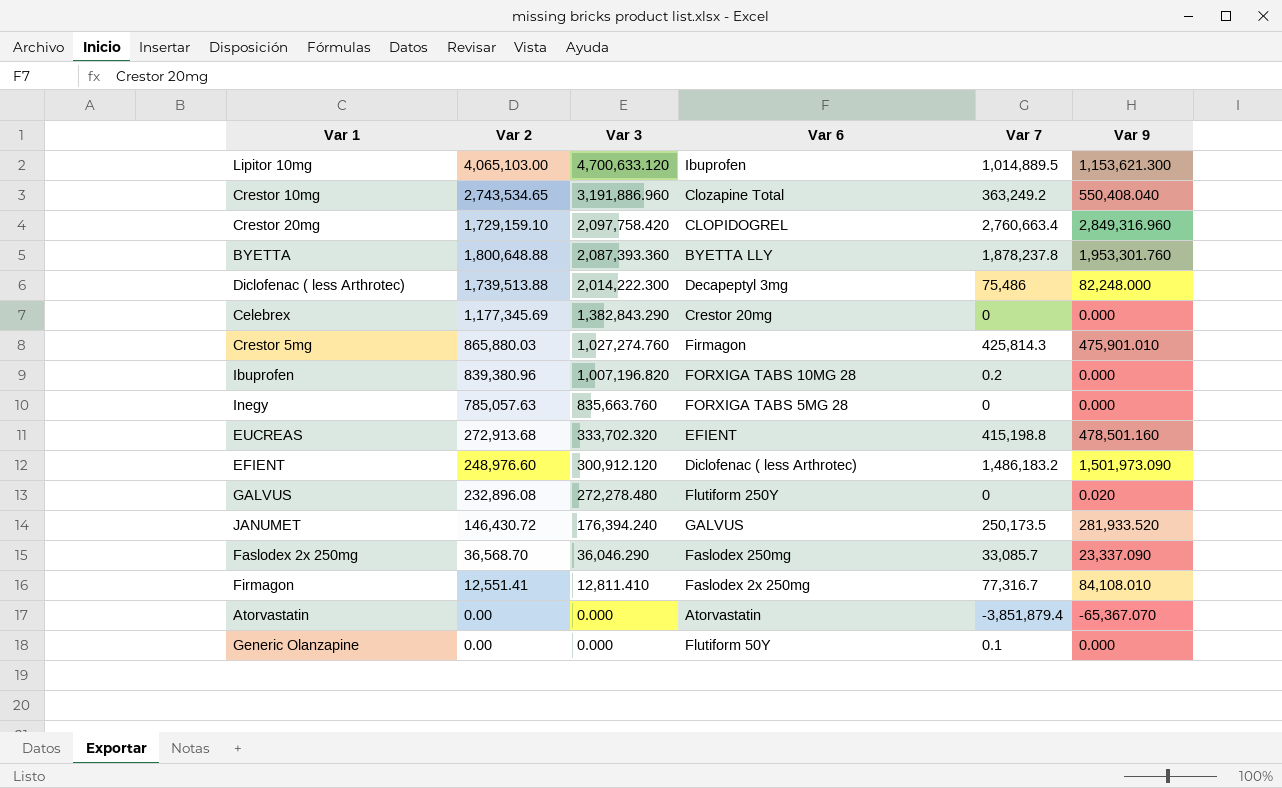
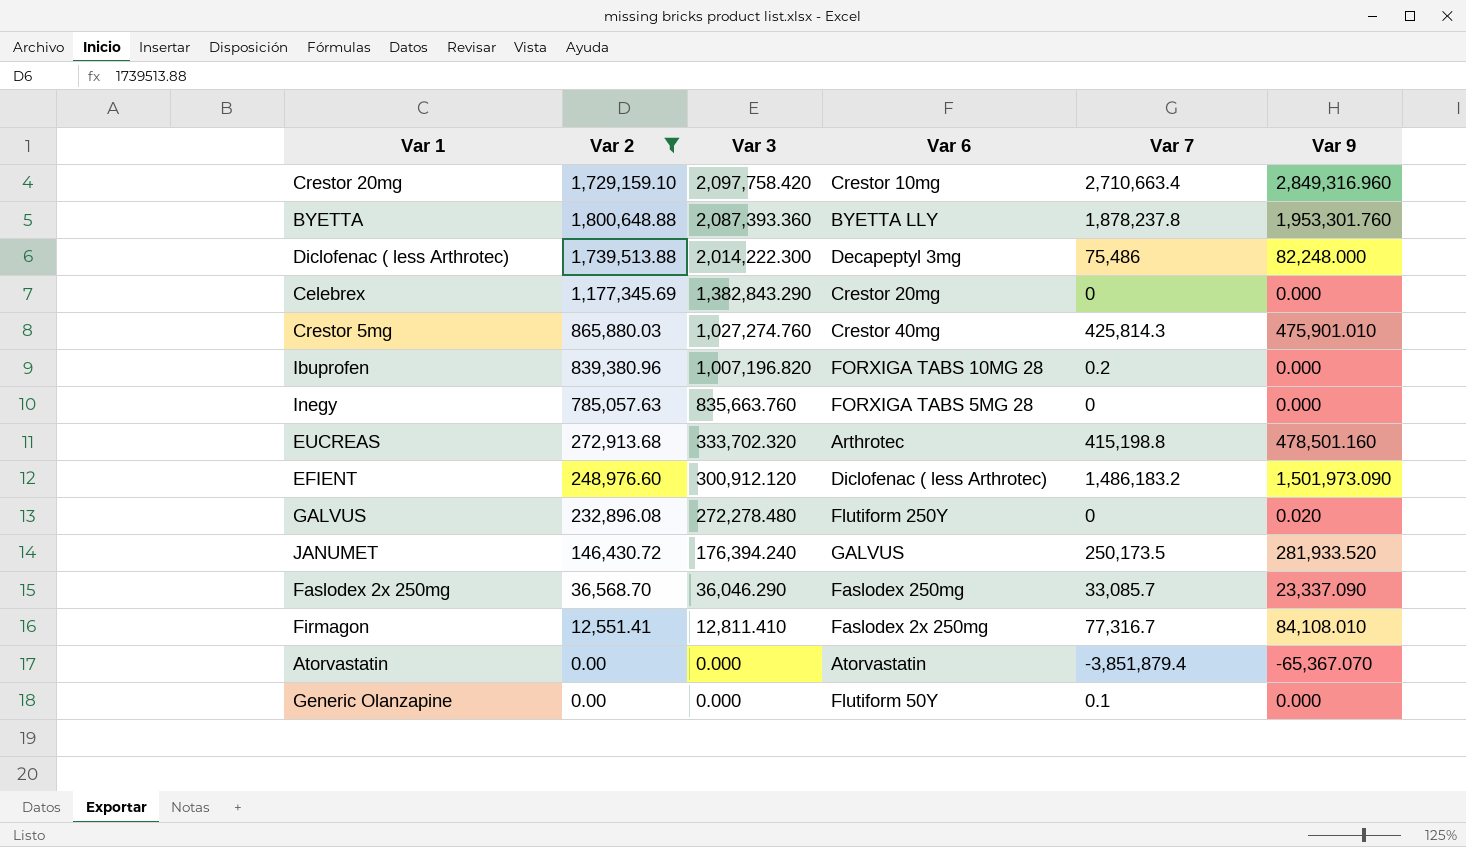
filter: none -> Var 2 <= 1,800,648.88
Crestor 20mg | Var 6: CLOPIDOGREL -> Crestor 10mg
Crestor 20mg | Var 7: 2,760,663.4 -> 2,710,663.4
Crestor 5mg | Var 6: Firmagon -> Crestor 40mg
EUCREAS | Var 6: EFIENT -> Arthrotec

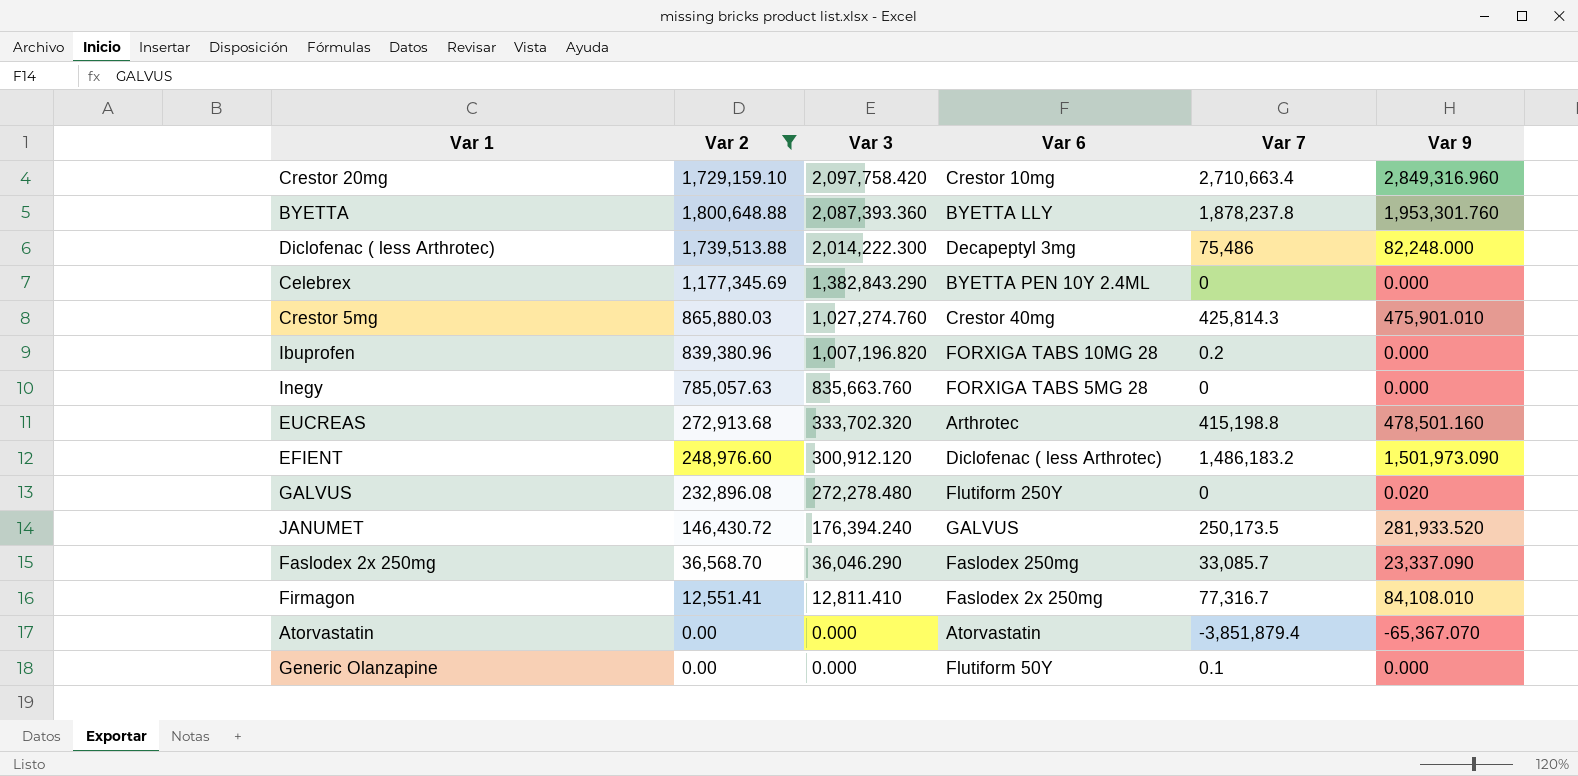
Celebrex | Var 6: Crestor 20mg -> BYETTA PEN 10Y 2.4ML

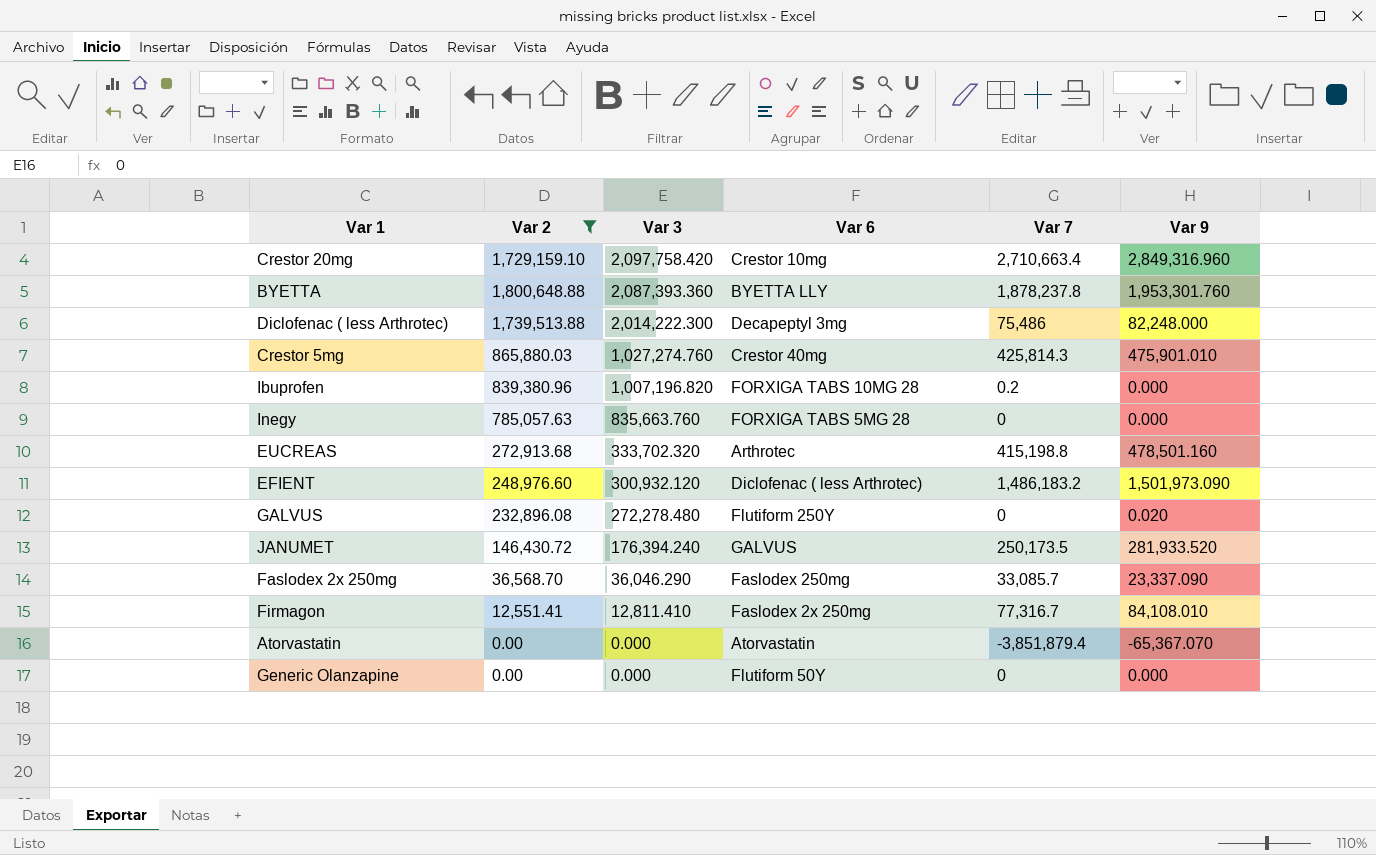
row Celebrex: 1,177,345.69 | 1,382,843.290 | BYETTA PEN 10Y 2.4ML | 0 | 0.000 -> none
EFIENT | Var 3: 300,912.120 -> 300,932.120
Generic Olanzapine | Var 7: 0.1 -> 0

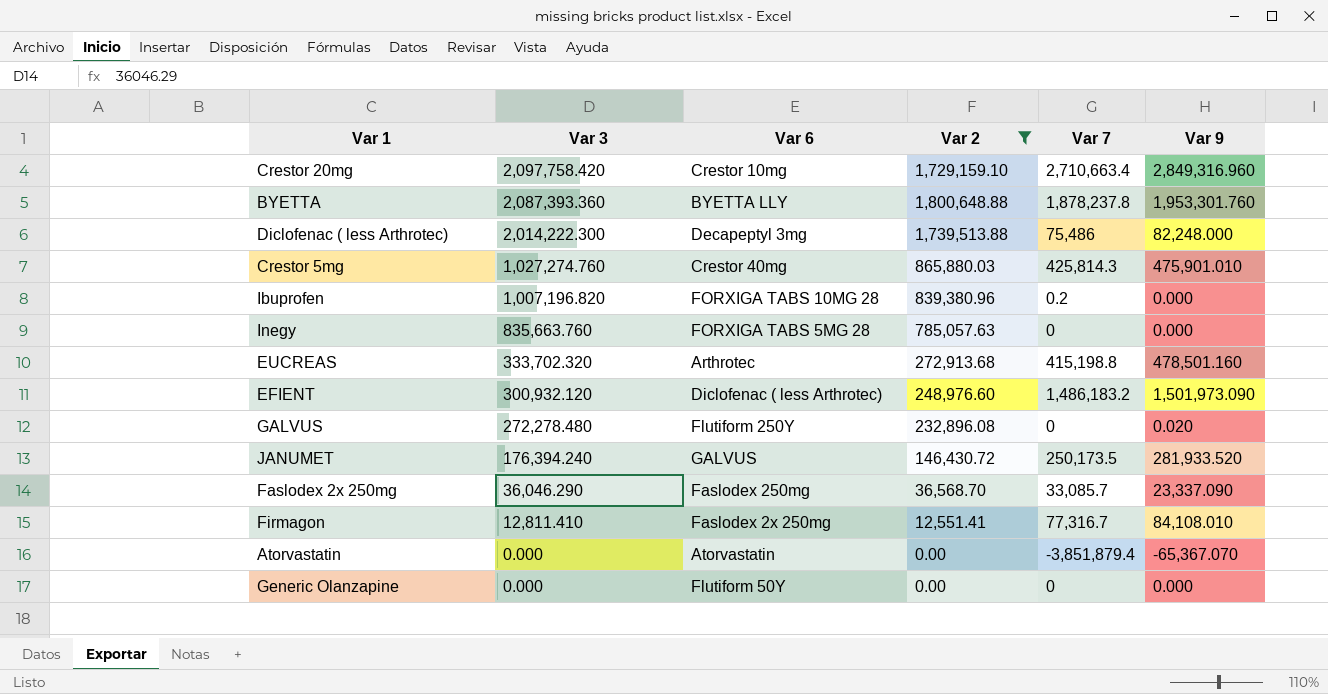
column Var 2 | position: 2 -> 4

